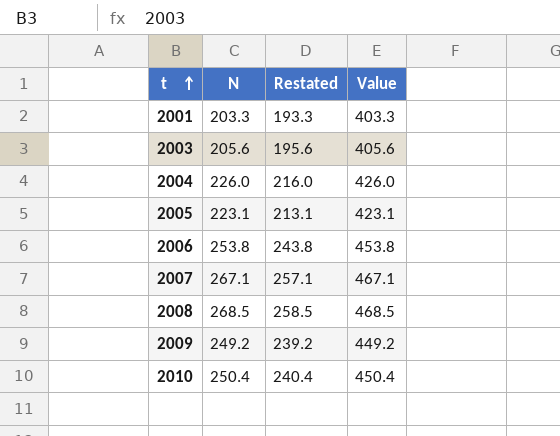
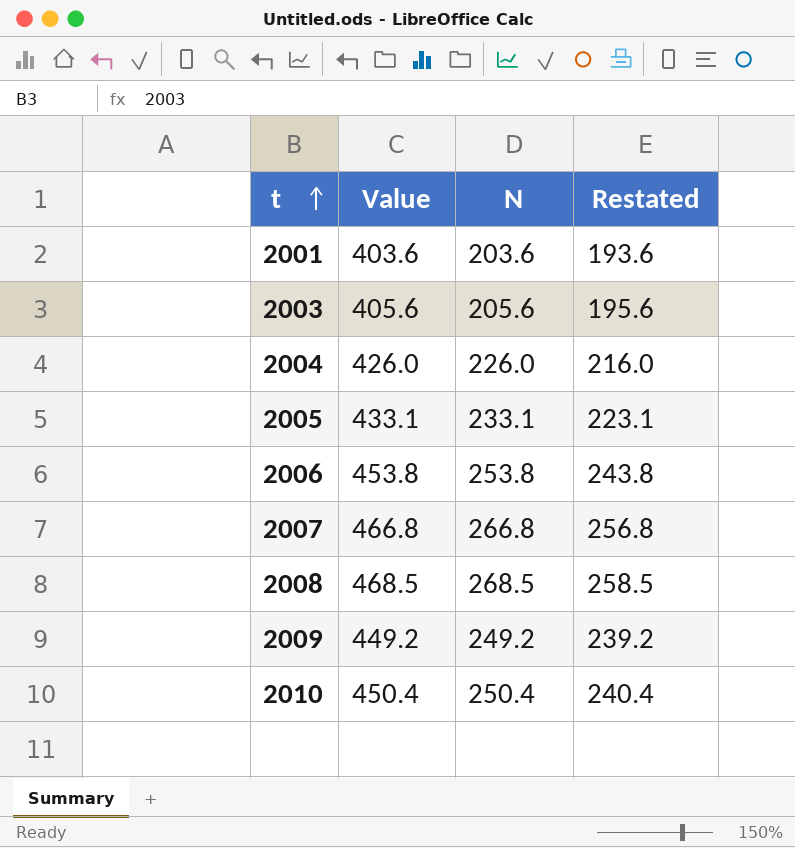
column Value | position: 4 -> 2
2001 | Value: 403.3 -> 403.6
2001 | N: 203.3 -> 203.6
2001 | Restated: 193.3 -> 193.6
2005 | Value: 423.1 -> 433.1
2005 | N: 223.1 -> 233.1
2005 | Restated: 213.1 -> 223.1
2007 | Value: 467.1 -> 466.8
2007 | N: 267.1 -> 266.8
2007 | Restated: 257.1 -> 256.8

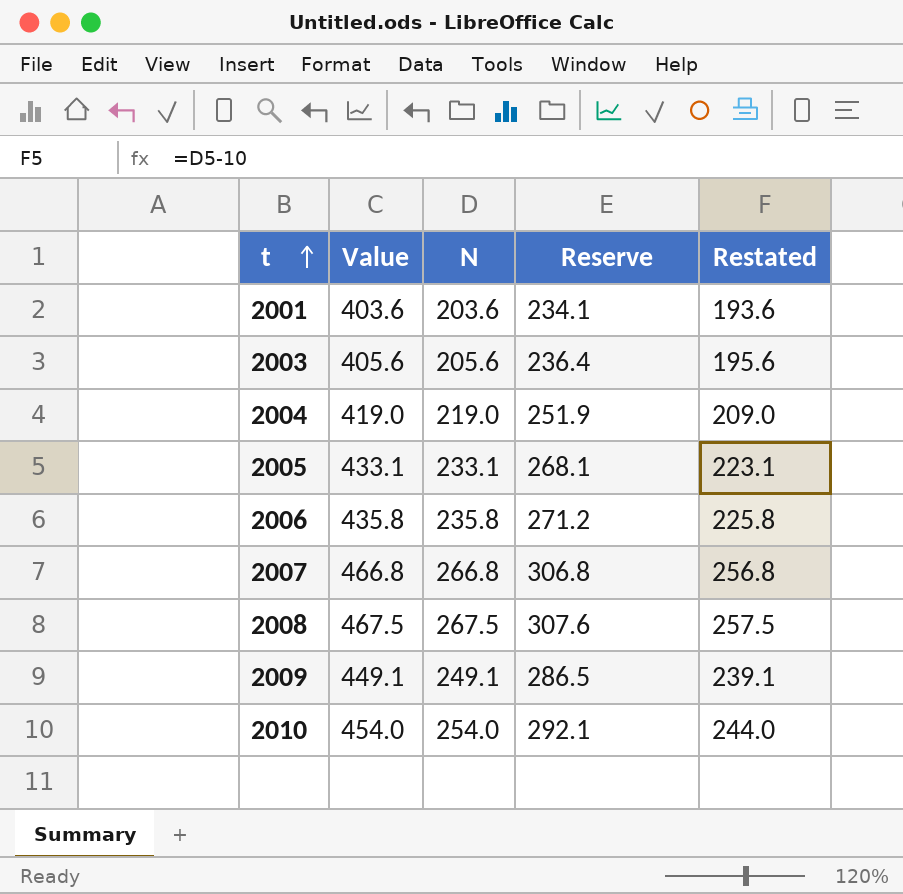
column Reserve | formula: none -> [N] * 1.15
2004 | Value: 426.0 -> 419.0
2004 | N: 226.0 -> 219.0
2004 | Restated: 216.0 -> 209.0
2006 | Value: 453.8 -> 435.8
2006 | N: 253.8 -> 235.8
2006 | Restated: 243.8 -> 225.8
2008 | Value: 468.5 -> 467.5
2008 | N: 268.5 -> 267.5
2008 | Restated: 258.5 -> 257.5
2009 | Value: 449.2 -> 449.1
2009 | N: 249.2 -> 249.1
2009 | Restated: 239.2 -> 239.1
2010 | Value: 450.4 -> 454.0
2010 | N: 250.4 -> 254.0
2010 | Restated: 240.4 -> 244.0

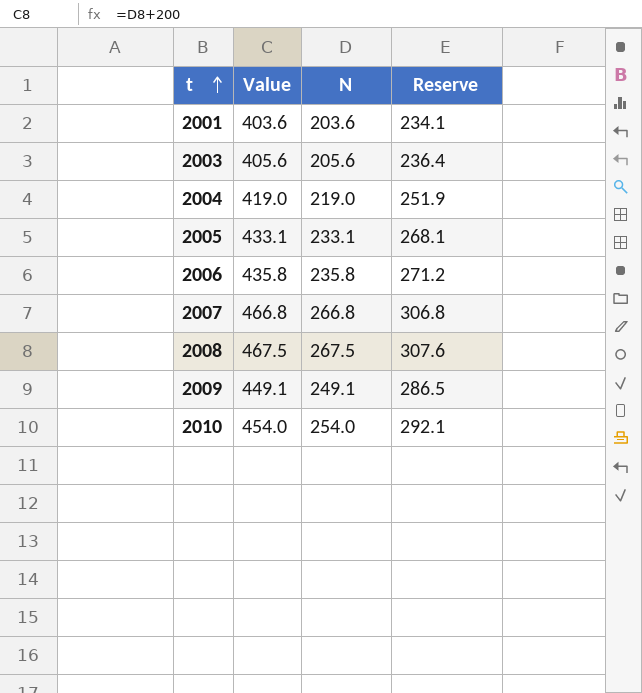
column Restated | formula: [N] - 10 -> none

